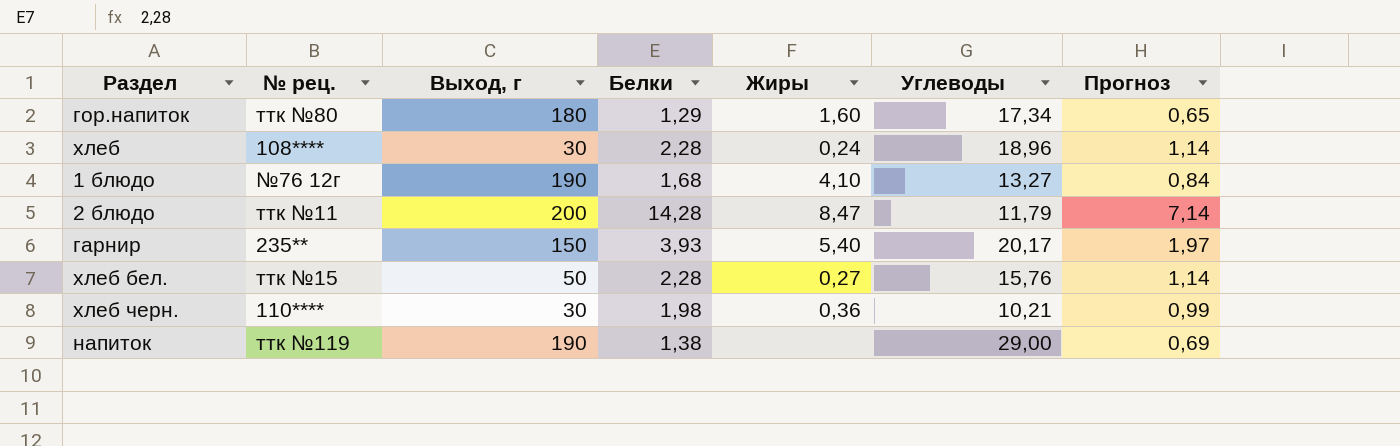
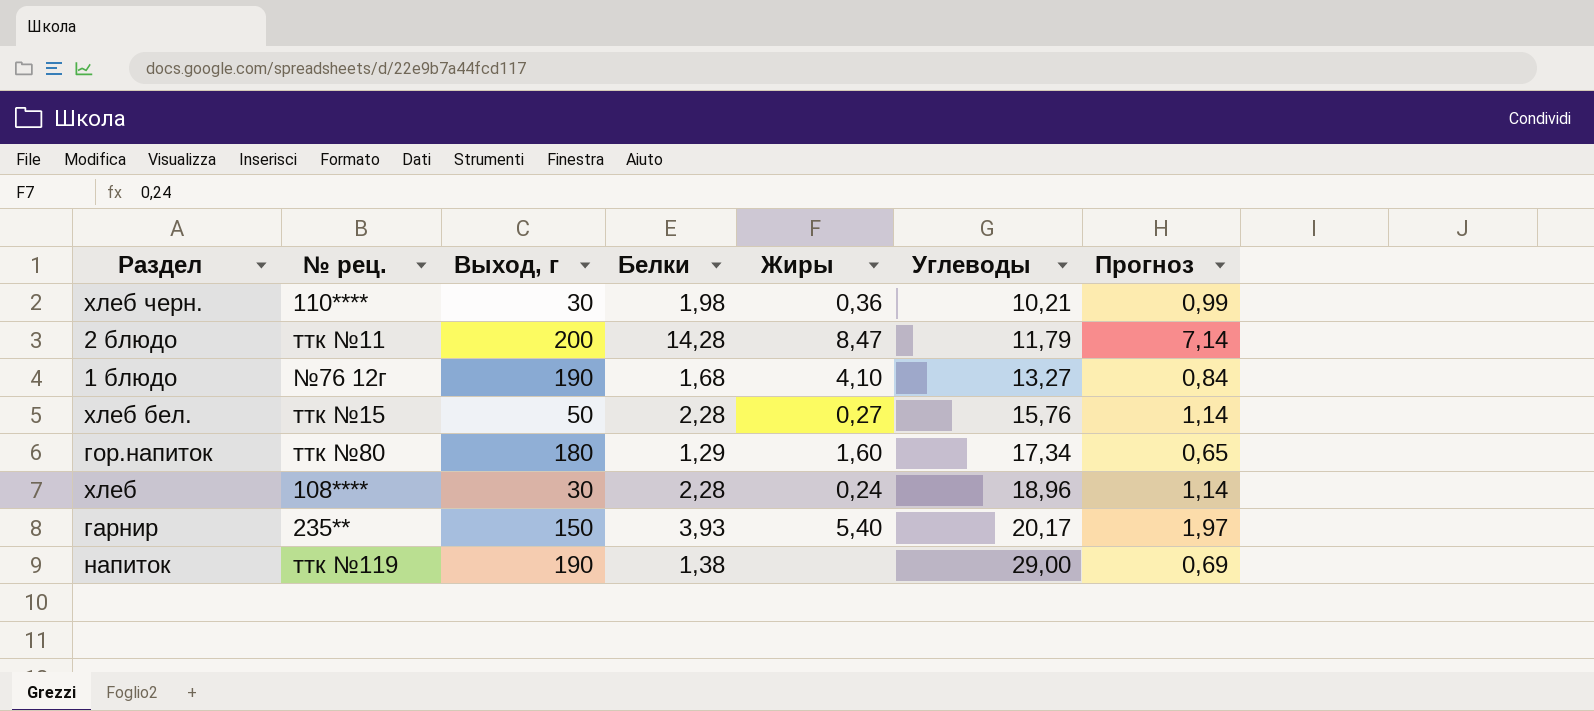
row order: none -> Углеводы ascending

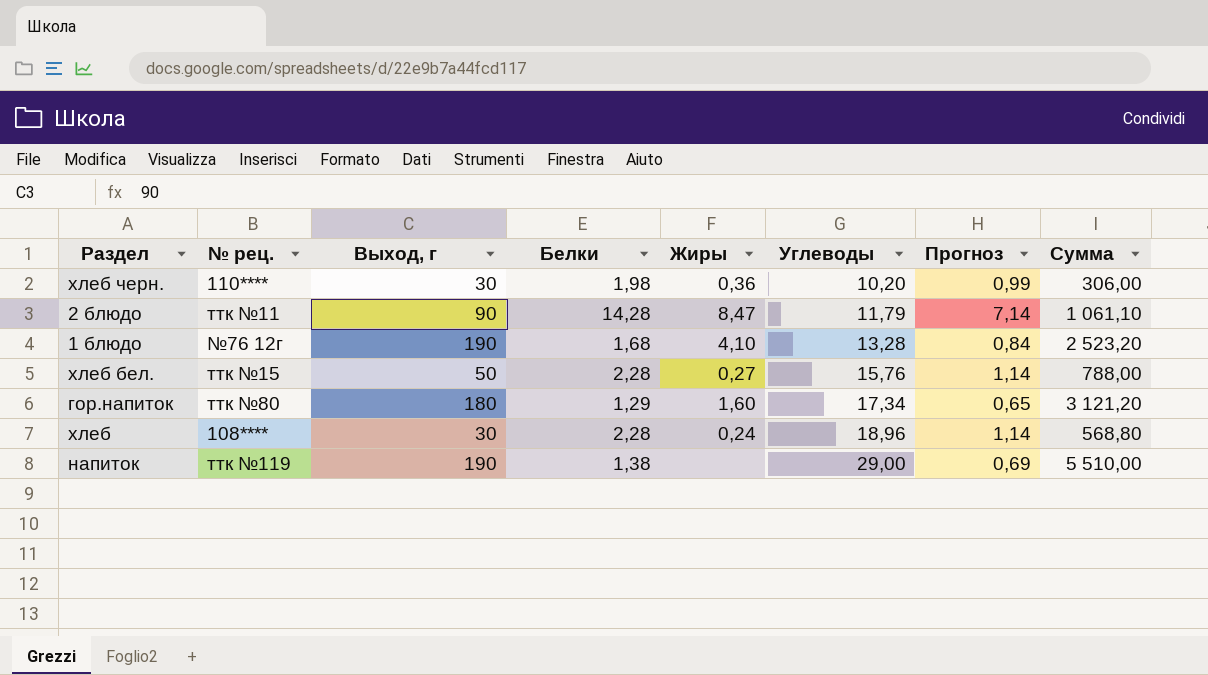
column Сумма | formula: none -> [Выход, г] * [Углеводы]
row гарнир: 235** | 150 | 3,93 | 5,40 | 20,17 | 1,97 -> none
хлеб черн. | Углеводы: 10,21 -> 10,20
2 блюдо | Выход, г: 200 -> 90
1 блюдо | Углеводы: 13,27 -> 13,28

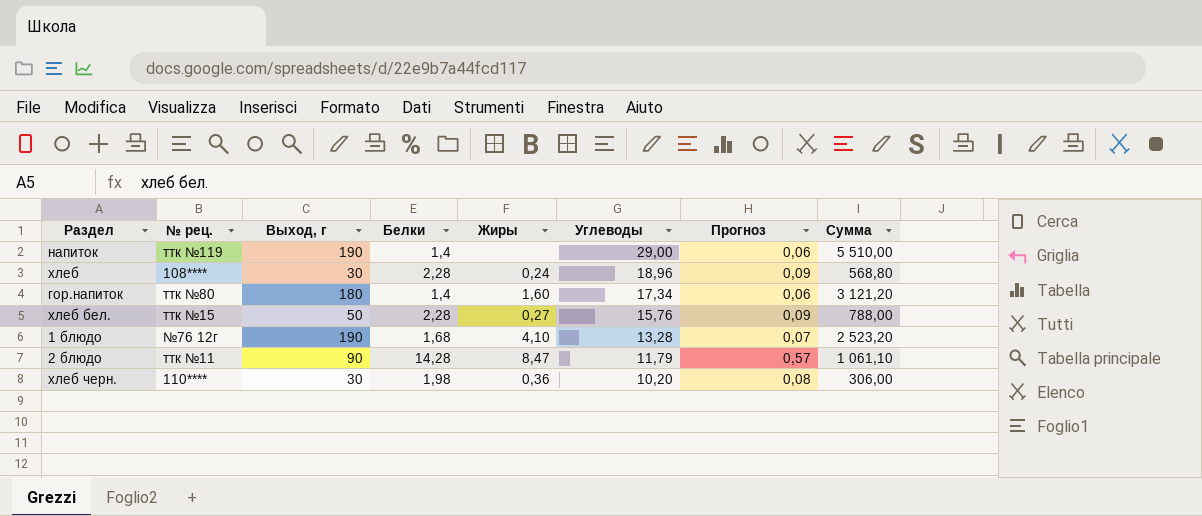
row order: Углеводы ascending -> Углеводы descending
column Прогноз | formula: [Белки] * 0,5 -> [Белки] * 0,04
напиток | Белки: 1,38 -> 1,4
гор.напиток | Белки: 1,29 -> 1,4

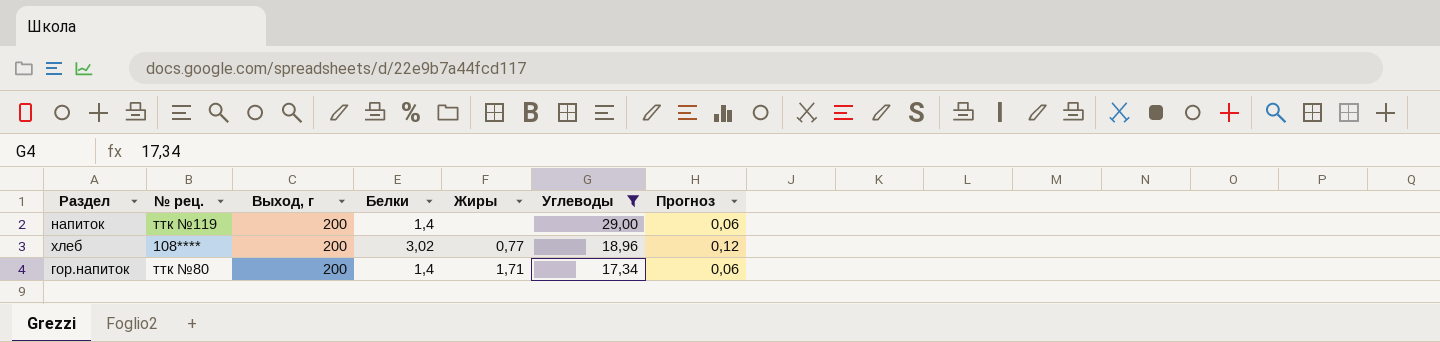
filter: none -> Углеводы >= 17,34
column Сумма | formula: [Выход, г] * [Углеводы] -> none
напиток | Выход, г: 190 -> 200
хлеб | Выход, г: 30 -> 200
хлеб | Белки: 2,28 -> 3,02
хлеб | Жиры: 0,24 -> 0,77
хлеб | Прогноз: 0,09 -> 0,12
гор.напиток | Выход, г: 180 -> 200
гор.напиток | Жиры: 1,60 -> 1,71

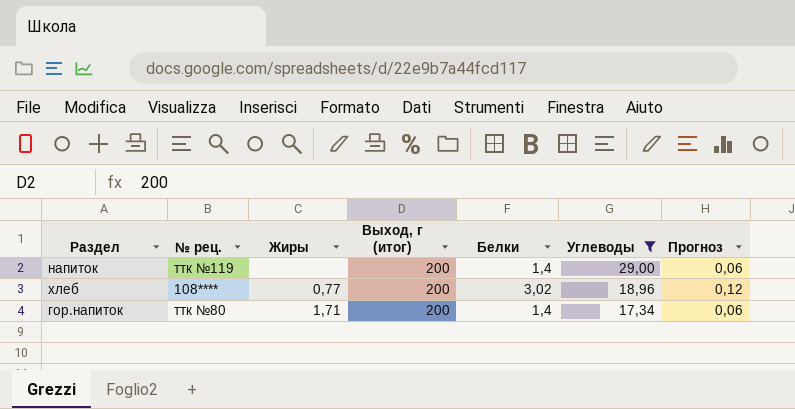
column Жиры | position: 5 -> 3
column name: Выход, г -> Выход, г (итог)

